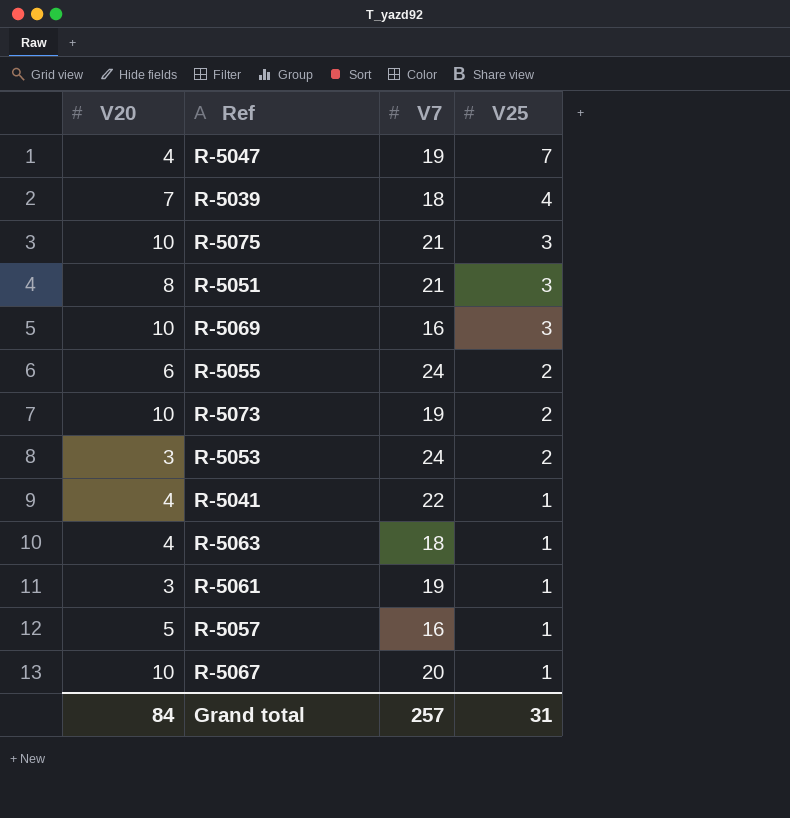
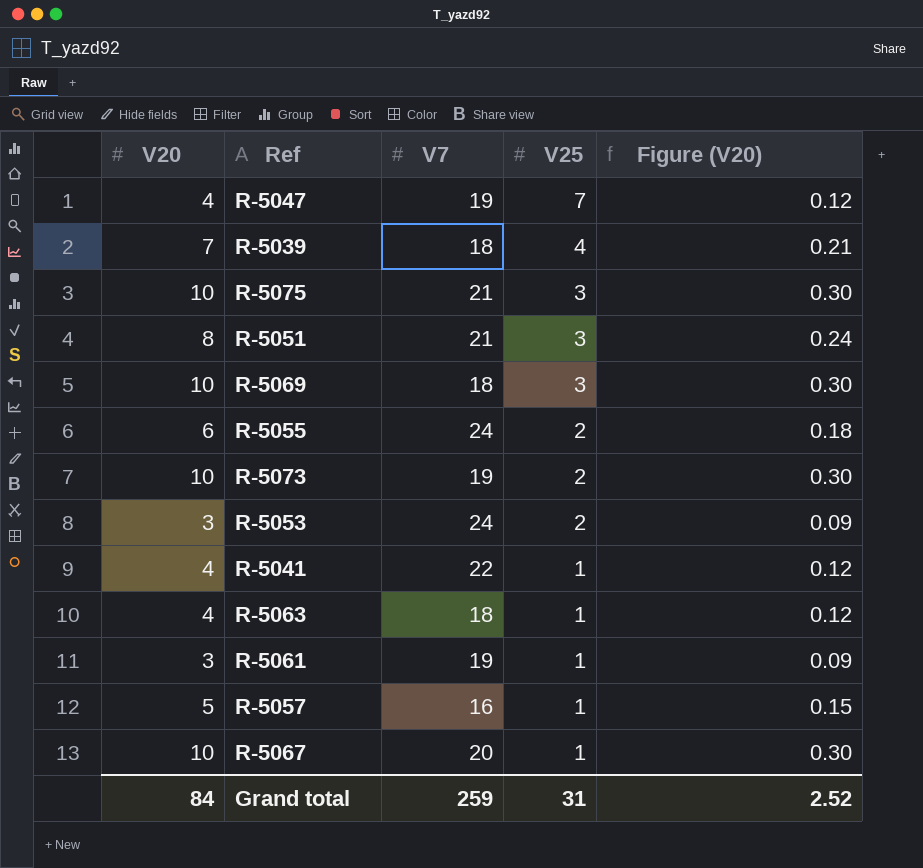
column Figure (V20) | formula: none -> [V20] * 0.03
R-5069 | V7: 16 -> 18
Grand total | V7: 257 -> 259

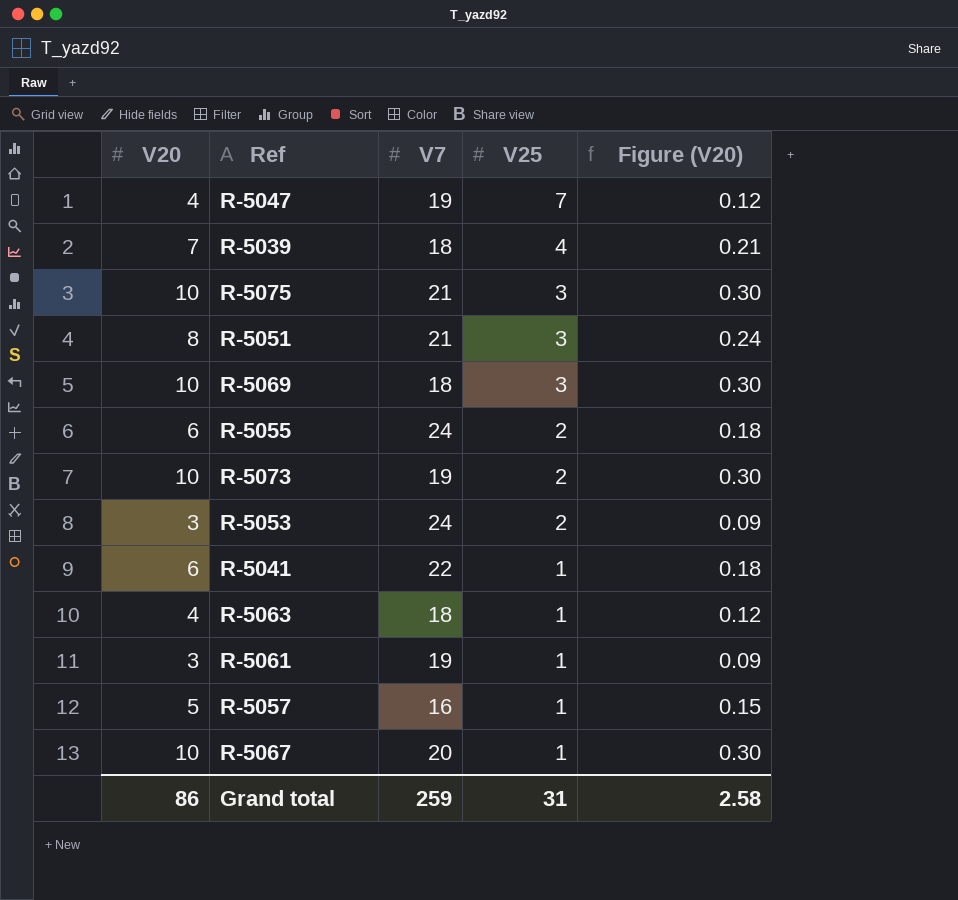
R-5041 | V20: 4 -> 6
R-5041 | Figure (V20): 0.12 -> 0.18
Grand total | V20: 84 -> 86
Grand total | Figure (V20): 2.52 -> 2.58

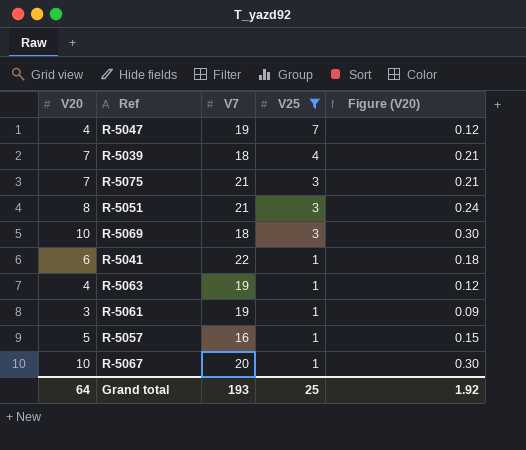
filter: none -> V25 != 2
R-5075 | V20: 10 -> 7
R-5075 | Figure (V20): 0.30 -> 0.21
R-5063 | V7: 18 -> 19
Grand total | V20: 86 -> 64
Grand total | V7: 259 -> 193
Grand total | V25: 31 -> 25
Grand total | Figure (V20): 2.58 -> 1.92

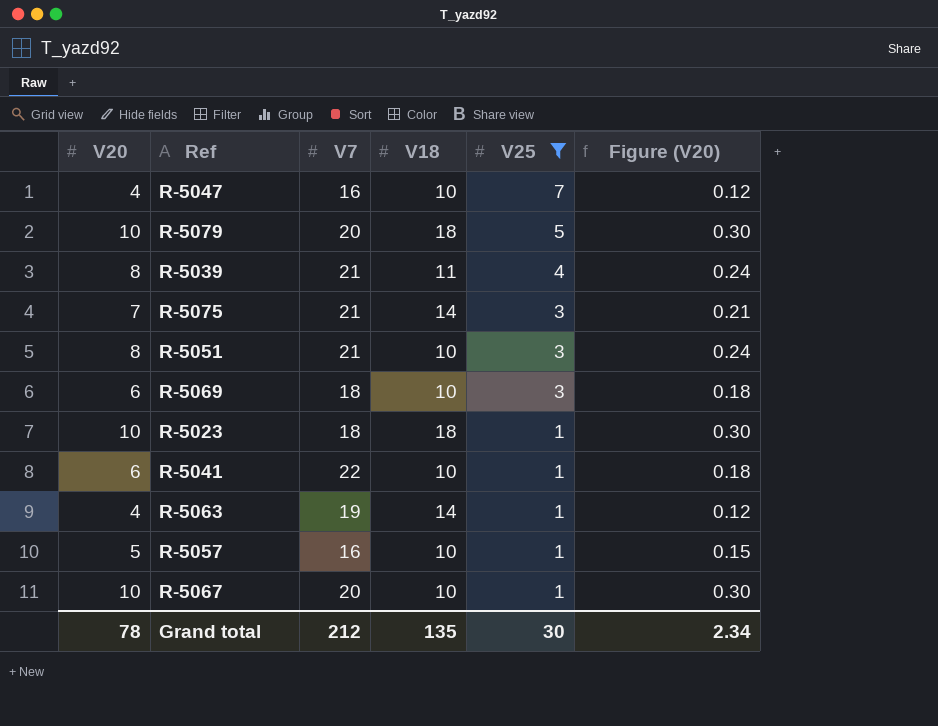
column V18 | position: none -> 4
row R-5061: 3 | 19 | 1 | 0.09 -> none
R-5047 | V7: 19 -> 16
row R-5079: none -> 10 | 20 | 18 | 5 | 0.30
R-5039 | V20: 7 -> 8
R-5039 | V7: 18 -> 21
R-5039 | Figure (V20): 0.21 -> 0.24
R-5069 | V20: 10 -> 6
R-5069 | Figure (V20): 0.30 -> 0.18
row R-5023: none -> 10 | 18 | 18 | 1 | 0.30
Grand total | V20: 64 -> 78
Grand total | V7: 193 -> 212
Grand total | V25: 25 -> 30
Grand total | Figure (V20): 1.92 -> 2.34

